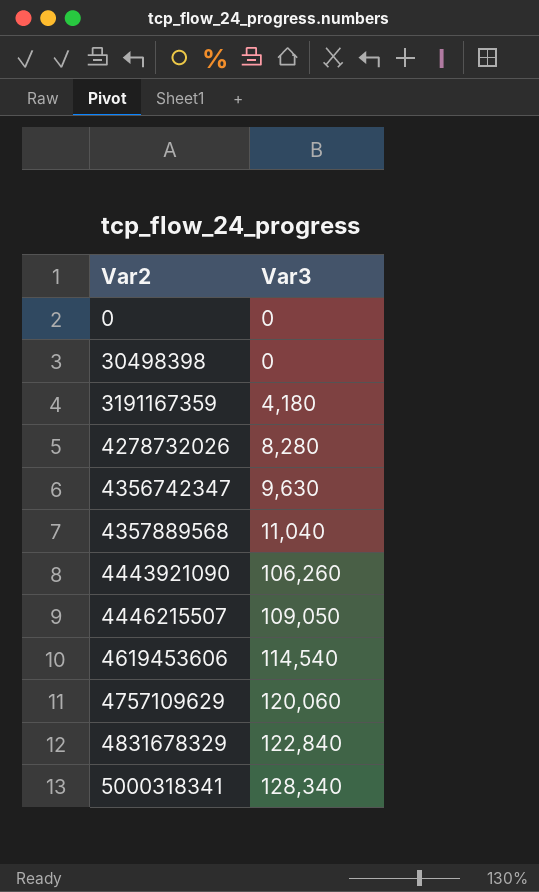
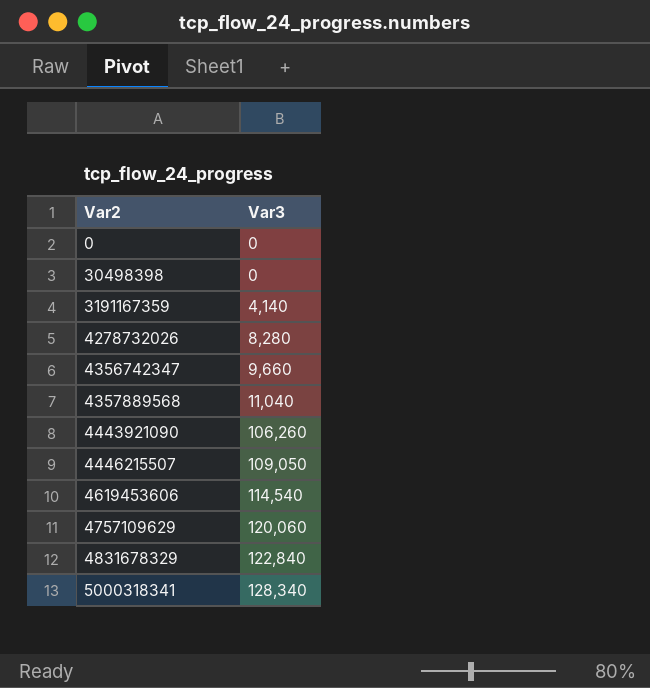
3191167359 | Var3: 4,180 -> 4,140
4356742347 | Var3: 9,630 -> 9,660

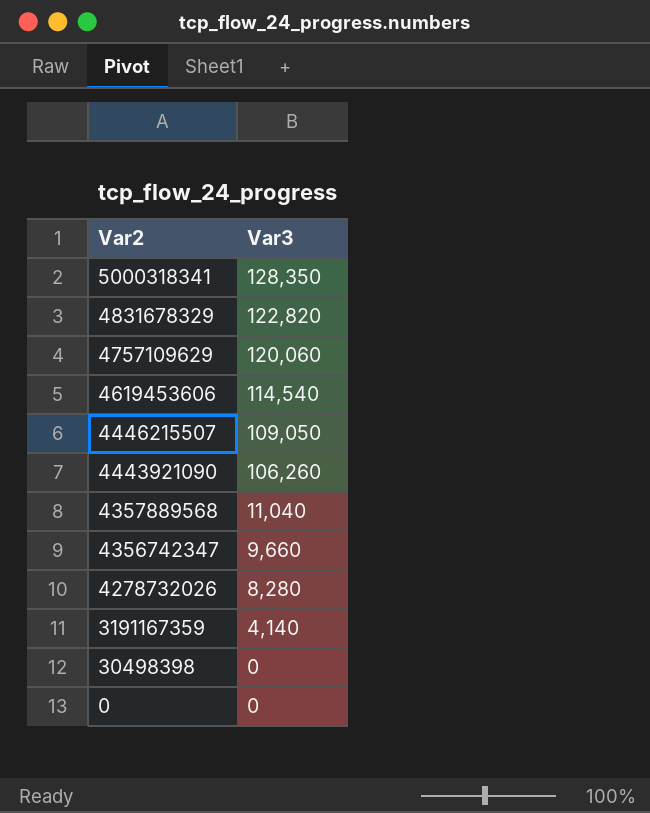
row order: Var2 ascending -> Var2 descending
5000318341 | Var3: 128,340 -> 128,350
4831678329 | Var3: 122,840 -> 122,820

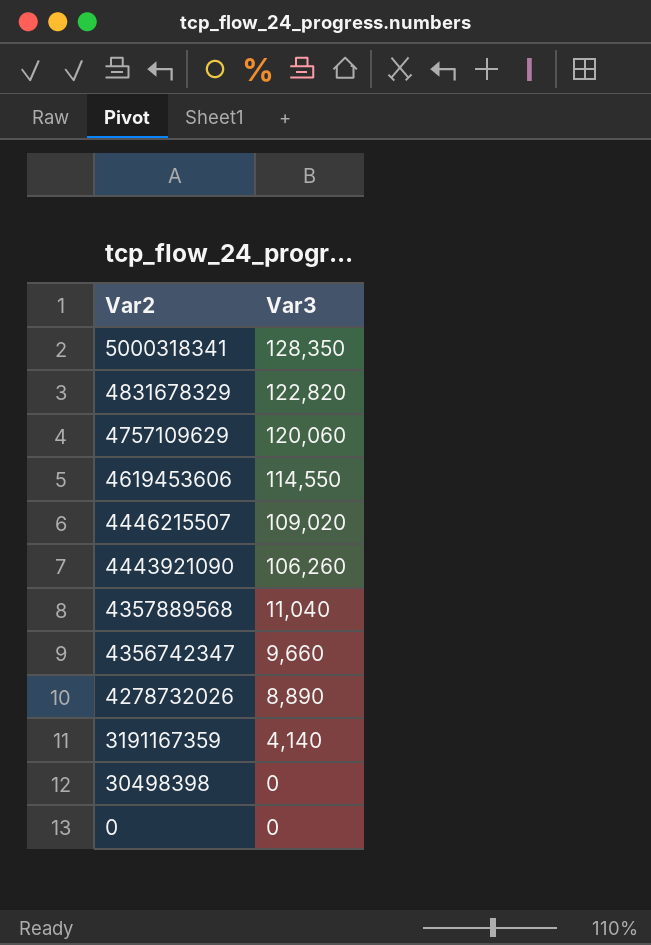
4619453606 | Var3: 114,540 -> 114,550
4446215507 | Var3: 109,050 -> 109,020
4278732026 | Var3: 8,280 -> 8,890

